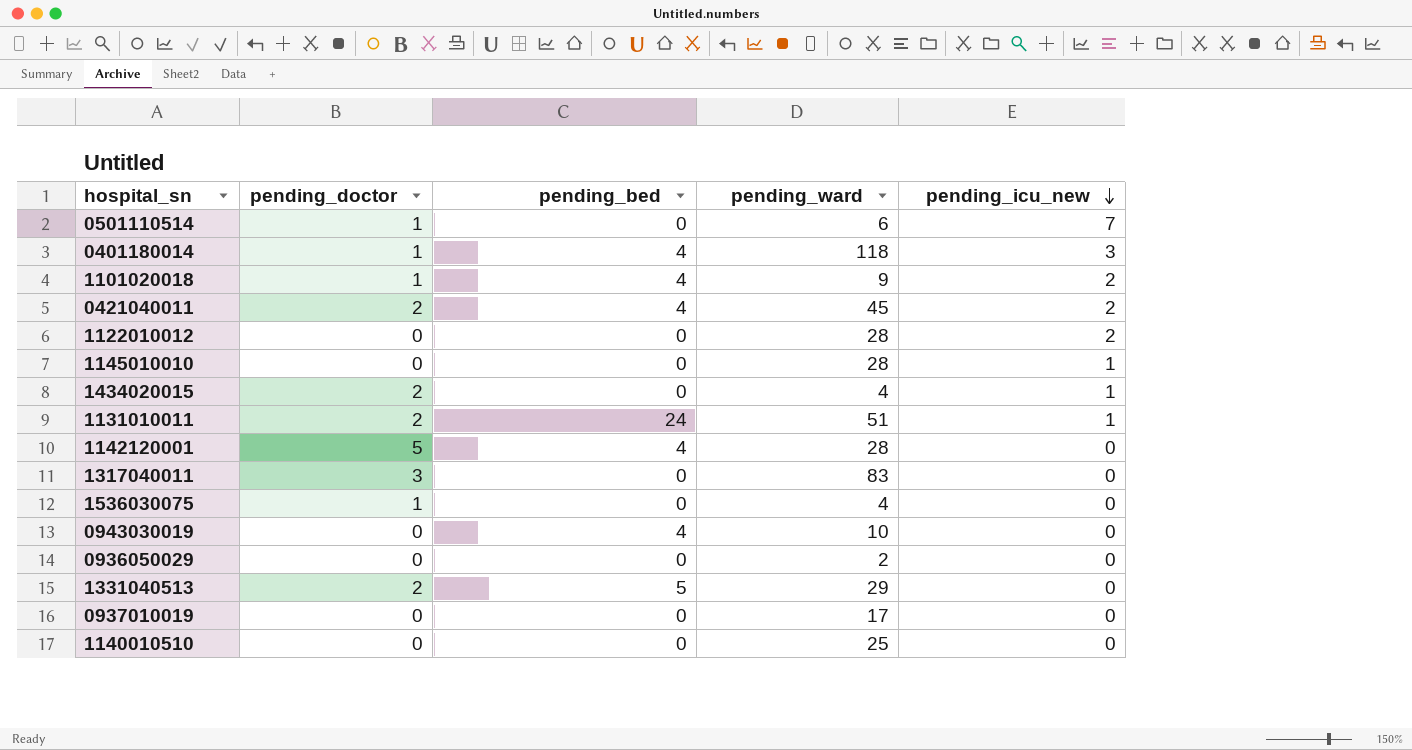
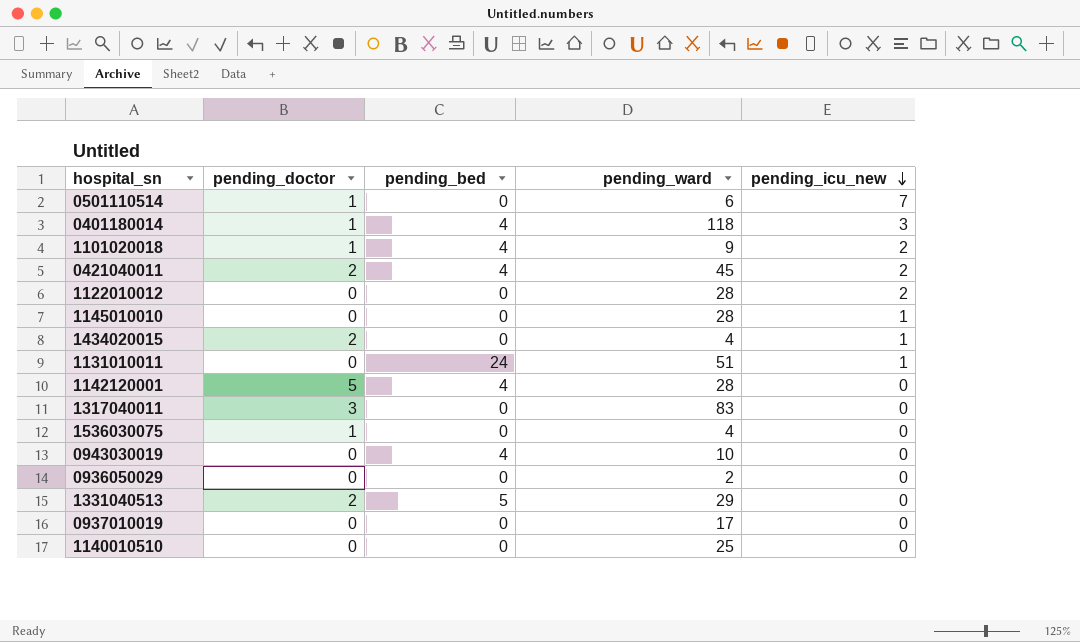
1131010011 | pending_doctor: 2 -> 0

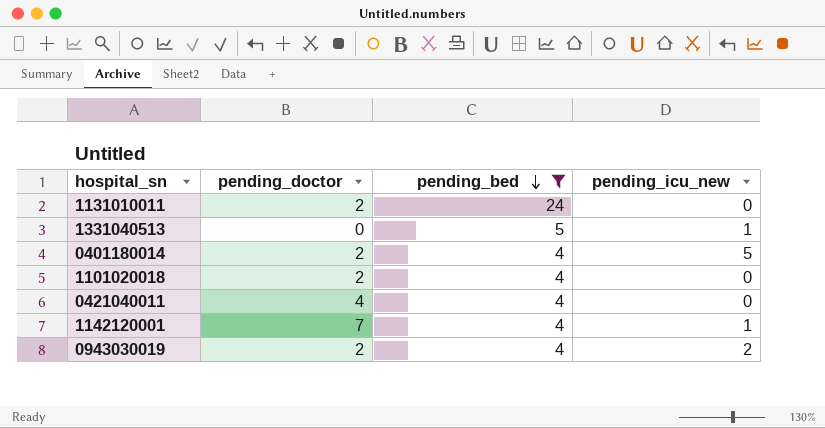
filter: none -> pending_bed != 0
row order: pending_icu_new descending -> pending_bed descending
column pending_ward | position: 4 -> none
1131010011 | pending_doctor: 0 -> 2
1131010011 | pending_icu_new: 1 -> 0
1331040513 | pending_doctor: 2 -> 0
1331040513 | pending_icu_new: 0 -> 1
0401180014 | pending_doctor: 1 -> 2
0401180014 | pending_icu_new: 3 -> 5
1101020018 | pending_doctor: 1 -> 2
1101020018 | pending_icu_new: 2 -> 0
0421040011 | pending_doctor: 2 -> 4
0421040011 | pending_icu_new: 2 -> 0
1142120001 | pending_doctor: 5 -> 7
1142120001 | pending_icu_new: 0 -> 1
0943030019 | pending_doctor: 0 -> 2
0943030019 | pending_icu_new: 0 -> 2

